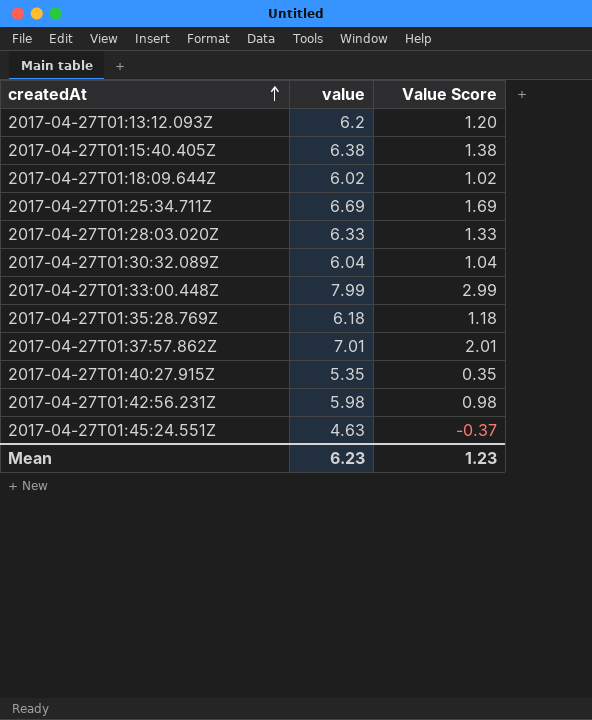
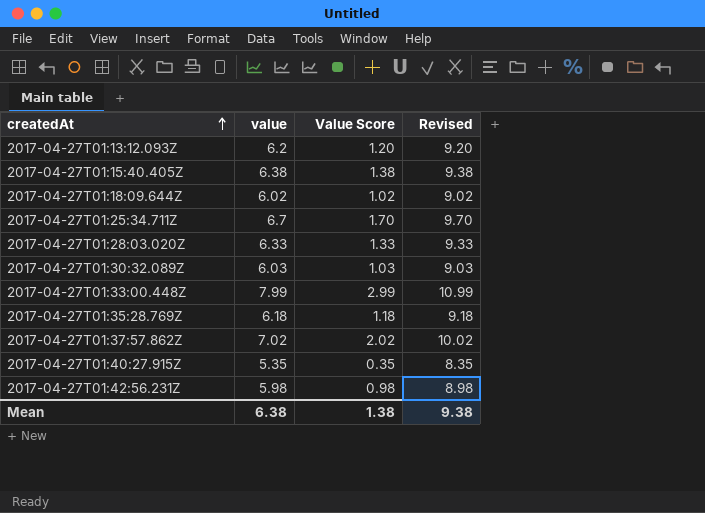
column Revised | formula: none -> [value] + 3
row 2017-04-27T01:45:24.551Z: 4.63 | -0.37 -> none
2017-04-27T01:25:34.711Z | value: 6.69 -> 6.7
2017-04-27T01:25:34.711Z | Value Score: 1.69 -> 1.70
2017-04-27T01:30:32.089Z | value: 6.04 -> 6.03
2017-04-27T01:30:32.089Z | Value Score: 1.04 -> 1.03
2017-04-27T01:37:57.862Z | value: 7.01 -> 7.02
2017-04-27T01:37:57.862Z | Value Score: 2.01 -> 2.02
Mean | value: 6.23 -> 6.38
Mean | Value Score: 1.23 -> 1.38

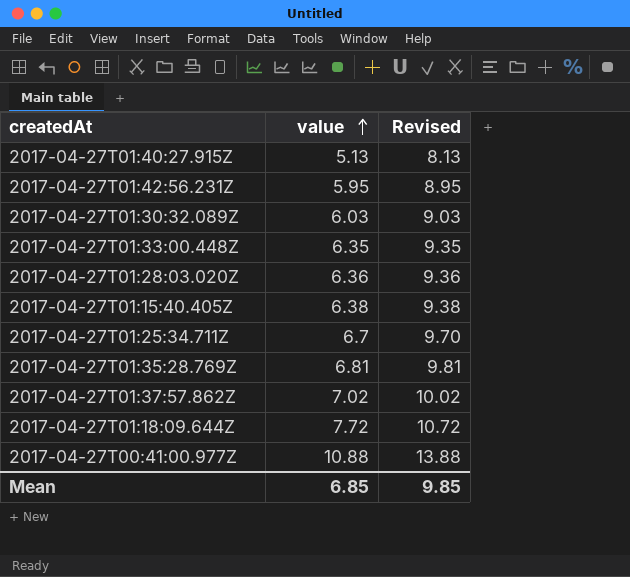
row order: createdAt ascending -> value ascending
column Value Score | formula: [value] - 5 -> none
row 2017-04-27T01:13:12.093Z: 6.2 | 1.20 | 9.20 -> none
2017-04-27T01:40:27.915Z | value: 5.35 -> 5.13
2017-04-27T01:40:27.915Z | Revised: 8.35 -> 8.13
2017-04-27T01:42:56.231Z | value: 5.98 -> 5.95
2017-04-27T01:42:56.231Z | Revised: 8.98 -> 8.95
2017-04-27T01:33:00.448Z | value: 7.99 -> 6.35
2017-04-27T01:33:00.448Z | Revised: 10.99 -> 9.35
2017-04-27T01:28:03.020Z | value: 6.33 -> 6.36
2017-04-27T01:28:03.020Z | Revised: 9.33 -> 9.36
2017-04-27T01:35:28.769Z | value: 6.18 -> 6.81
2017-04-27T01:35:28.769Z | Revised: 9.18 -> 9.81
2017-04-27T01:18:09.644Z | value: 6.02 -> 7.72
2017-04-27T01:18:09.644Z | Revised: 9.02 -> 10.72
row 2017-04-27T00:41:00.977Z: none -> 10.88 | 13.88
Mean | value: 6.38 -> 6.85
Mean | Revised: 9.38 -> 9.85

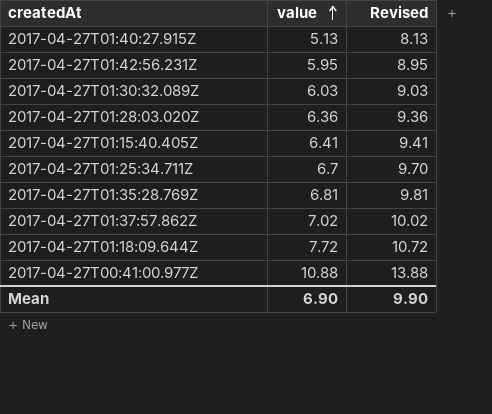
row 2017-04-27T01:33:00.448Z: 6.35 | 9.35 -> none
2017-04-27T01:15:40.405Z | value: 6.38 -> 6.41
2017-04-27T01:15:40.405Z | Revised: 9.38 -> 9.41
Mean | value: 6.85 -> 6.90
Mean | Revised: 9.85 -> 9.90

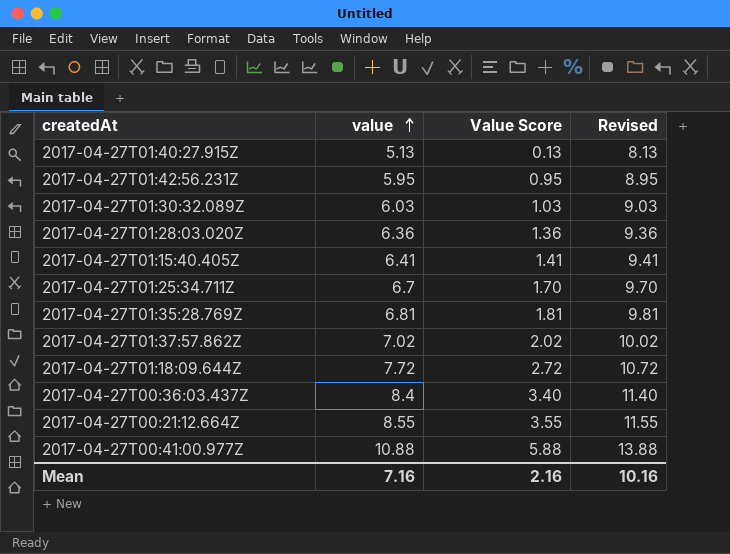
column Value Score | formula: none -> [value] - 5
row 2017-04-27T00:36:03.437Z: none -> 8.4 | 3.40 | 11.40
row 2017-04-27T00:21:12.664Z: none -> 8.55 | 3.55 | 11.55
Mean | value: 6.90 -> 7.16
Mean | Revised: 9.90 -> 10.16

